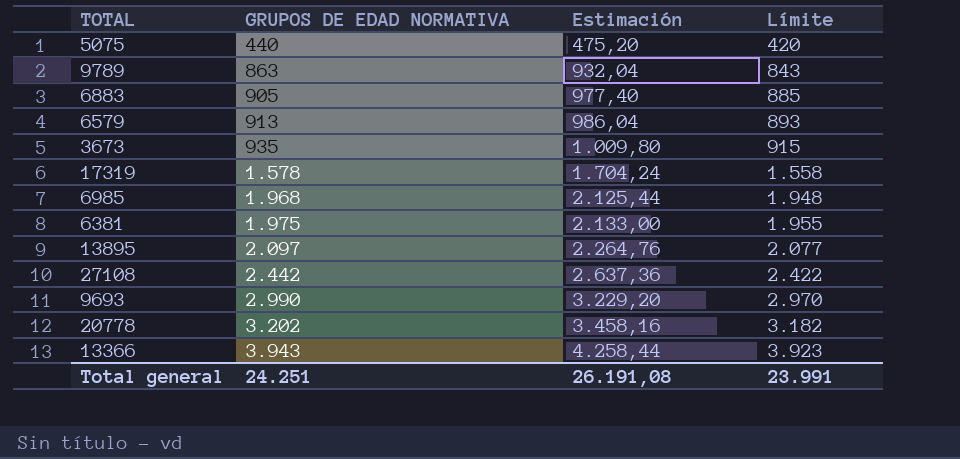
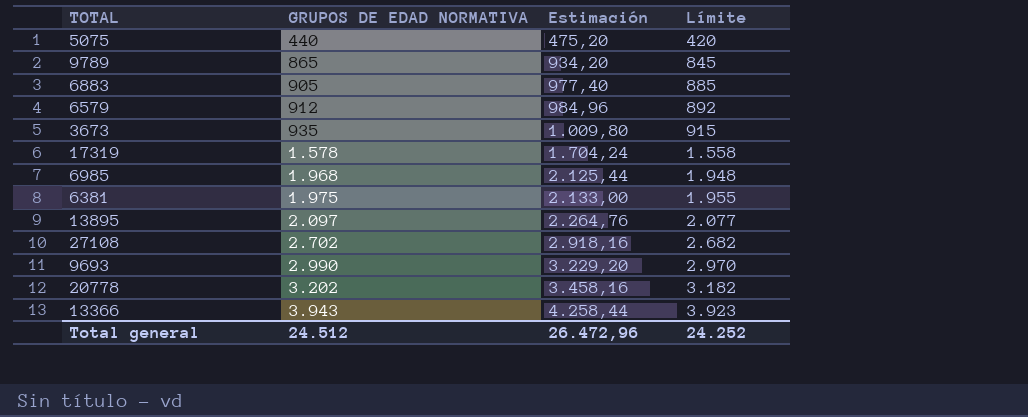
9789 | GRUPOS DE EDAD NORMATIVA: 863 -> 865
9789 | Estimación: 932,04 -> 934,20
9789 | Límite: 843 -> 845
6579 | GRUPOS DE EDAD NORMATIVA: 913 -> 912
6579 | Estimación: 986,04 -> 984,96
6579 | Límite: 893 -> 892
27108 | GRUPOS DE EDAD NORMATIVA: 2.442 -> 2.702
27108 | Estimación: 2.637,36 -> 2.918,16
27108 | Límite: 2.422 -> 2.682
Total general | GRUPOS DE EDAD NORMATIVA: 24.251 -> 24.512
Total general | Estimación: 26.191,08 -> 26.472,96
Total general | Límite: 23.991 -> 24.252

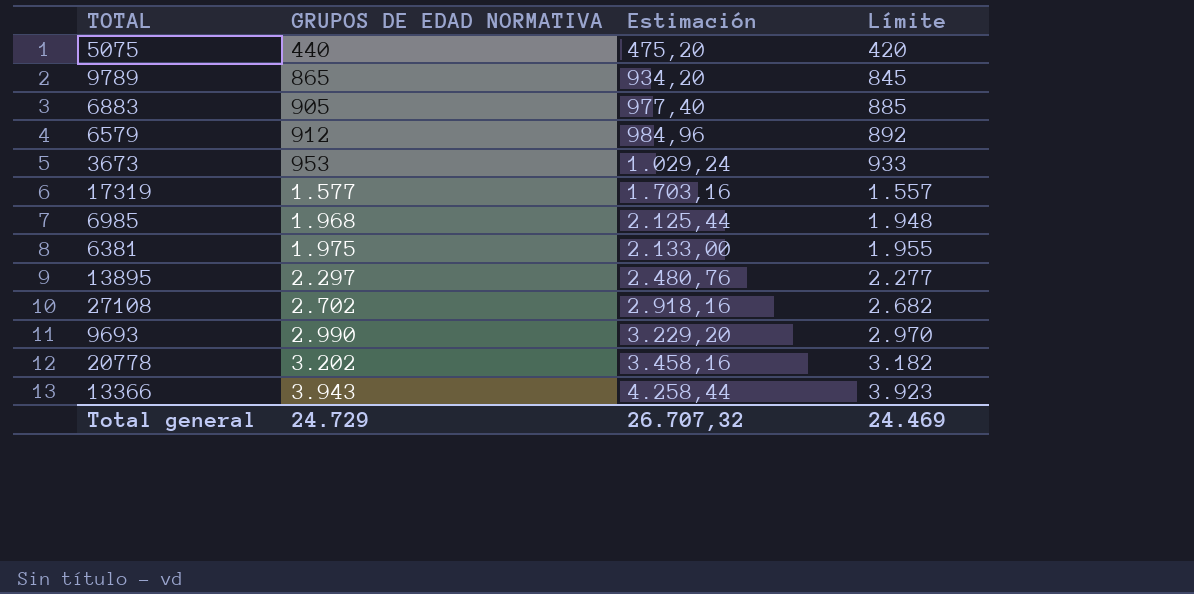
3673 | GRUPOS DE EDAD NORMATIVA: 935 -> 953
3673 | Estimación: 1.009,80 -> 1.029,24
3673 | Límite: 915 -> 933
17319 | GRUPOS DE EDAD NORMATIVA: 1.578 -> 1.577
17319 | Estimación: 1.704,24 -> 1.703,16
17319 | Límite: 1.558 -> 1.557
13895 | GRUPOS DE EDAD NORMATIVA: 2.097 -> 2.297
13895 | Estimación: 2.264,76 -> 2.480,76
13895 | Límite: 2.077 -> 2.277
Total general | GRUPOS DE EDAD NORMATIVA: 24.512 -> 24.729
Total general | Estimación: 26.472,96 -> 26.707,32
Total general | Límite: 24.252 -> 24.469

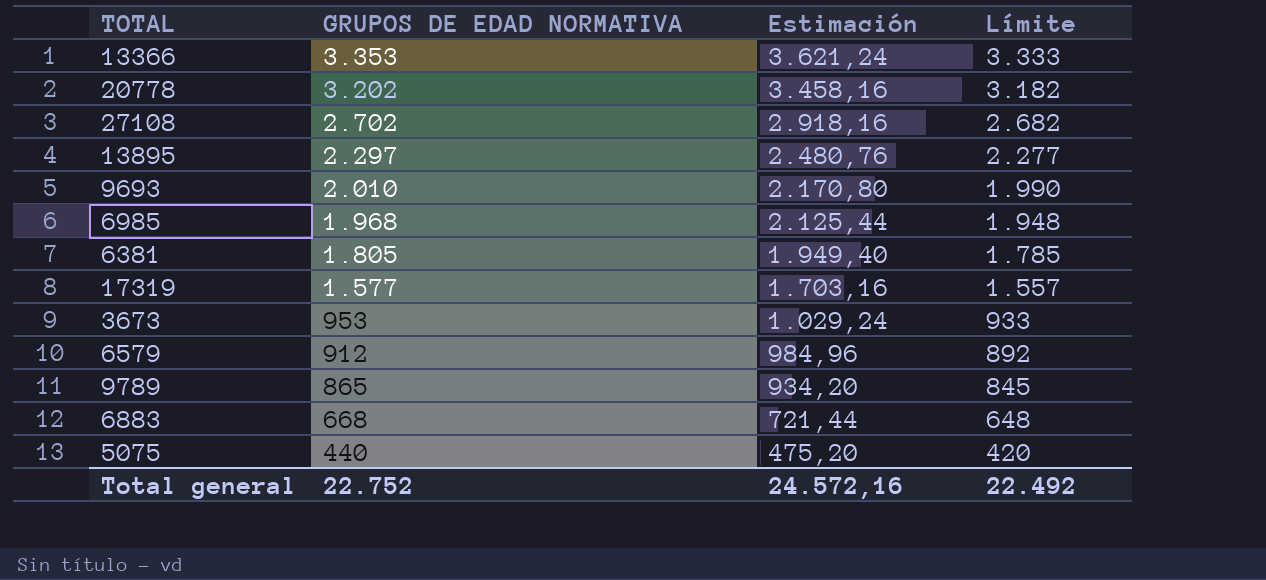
row order: GRUPOS DE EDAD NORMATIVA ascending -> GRUPOS DE EDAD NORMATIVA descending
13366 | GRUPOS DE EDAD NORMATIVA: 3.943 -> 3.353
13366 | Estimación: 4.258,44 -> 3.621,24
13366 | Límite: 3.923 -> 3.333
9693 | GRUPOS DE EDAD NORMATIVA: 2.990 -> 2.010
9693 | Estimación: 3.229,20 -> 2.170,80
9693 | Límite: 2.970 -> 1.990
6381 | GRUPOS DE EDAD NORMATIVA: 1.975 -> 1.805
6381 | Estimación: 2.133,00 -> 1.949,40
6381 | Límite: 1.955 -> 1.785
6883 | GRUPOS DE EDAD NORMATIVA: 905 -> 668
6883 | Estimación: 977,40 -> 721,44
6883 | Límite: 885 -> 648
Total general | GRUPOS DE EDAD NORMATIVA: 24.729 -> 22.752
Total general | Estimación: 26.707,32 -> 24.572,16
Total general | Límite: 24.469 -> 22.492

